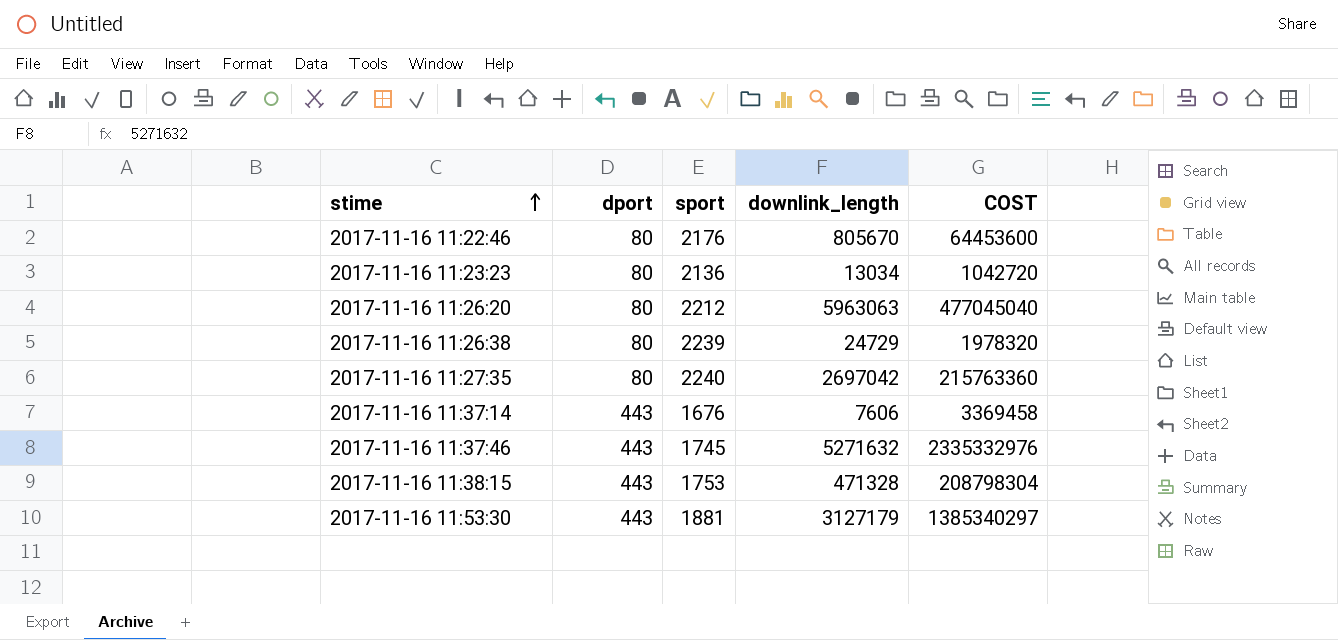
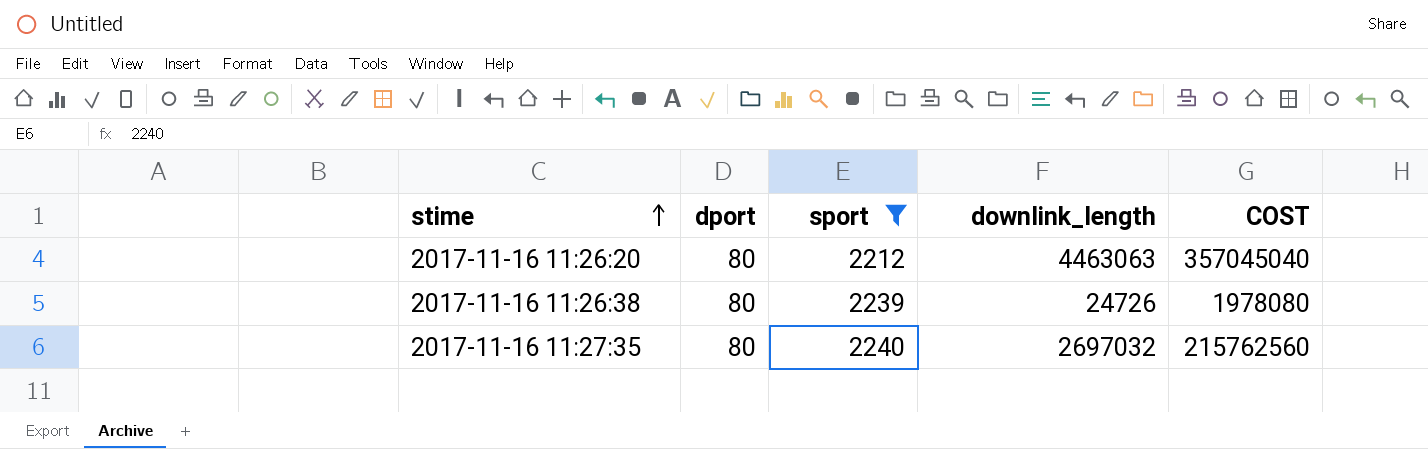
filter: none -> sport >= 2212
2017-11-16 11:26:20 | downlink_length: 5963063 -> 4463063
2017-11-16 11:26:20 | COST: 477045040 -> 357045040
2017-11-16 11:26:38 | downlink_length: 24729 -> 24726
2017-11-16 11:26:38 | COST: 1978320 -> 1978080
2017-11-16 11:27:35 | downlink_length: 2697042 -> 2697032
2017-11-16 11:27:35 | COST: 215763360 -> 215762560

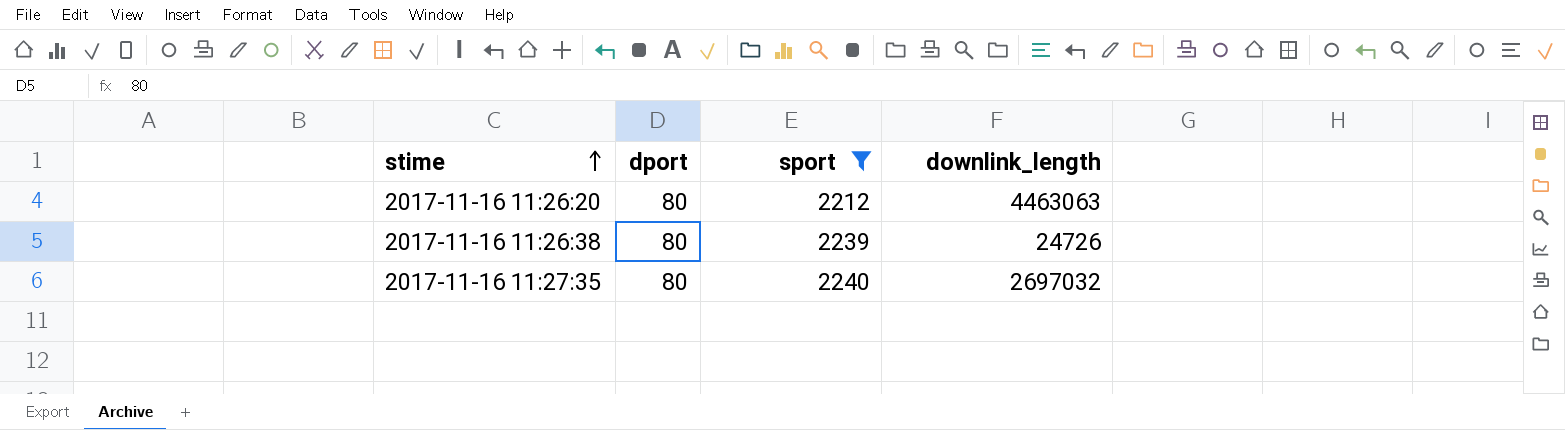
column COST | formula: [dport] * [downlink_length] -> none

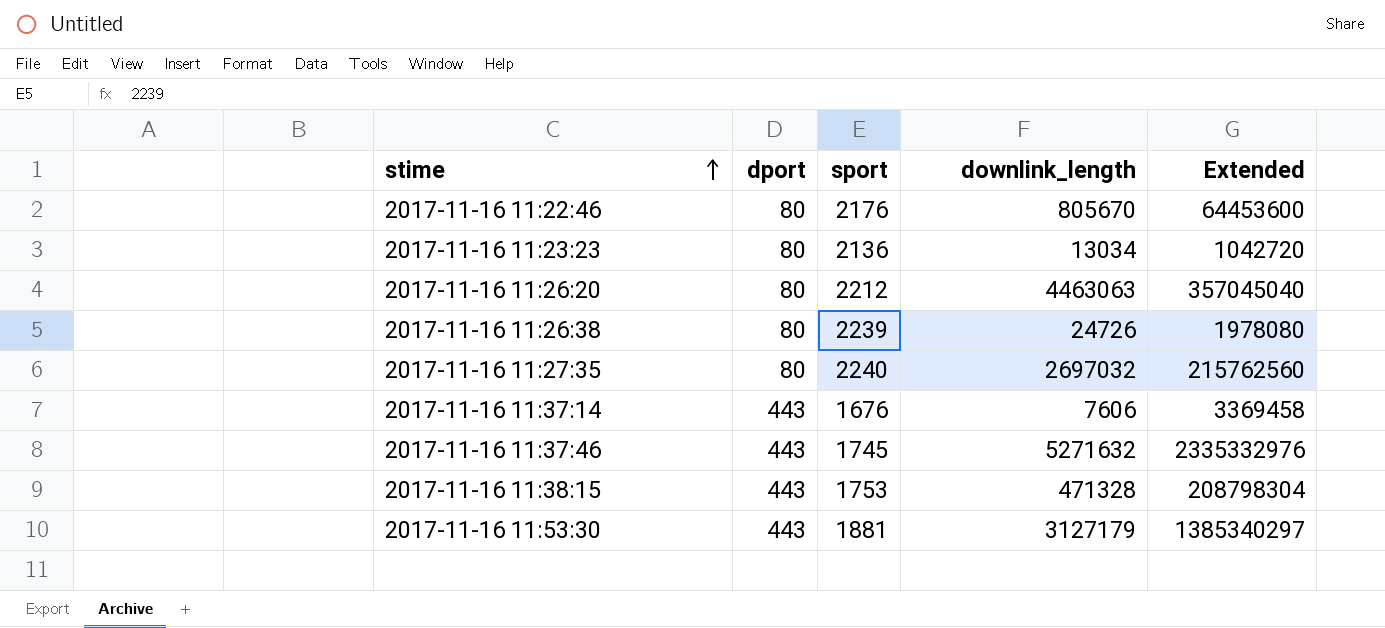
filter: sport >= 2212 -> none
column Extended | formula: none -> [dport] * [downlink_length]

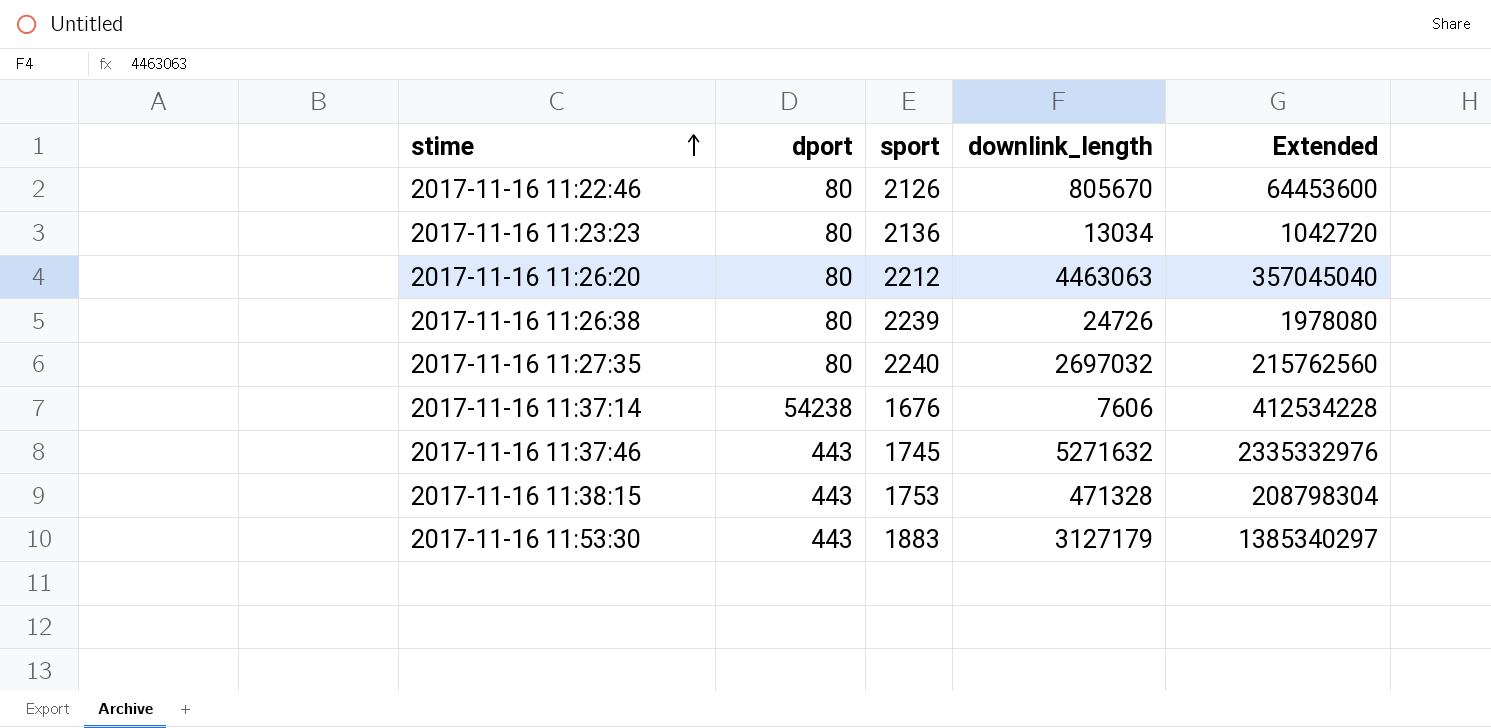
2017-11-16 11:22:46 | sport: 2176 -> 2126
2017-11-16 11:37:14 | dport: 443 -> 54238
2017-11-16 11:37:14 | Extended: 3369458 -> 412534228
2017-11-16 11:53:30 | sport: 1881 -> 1883

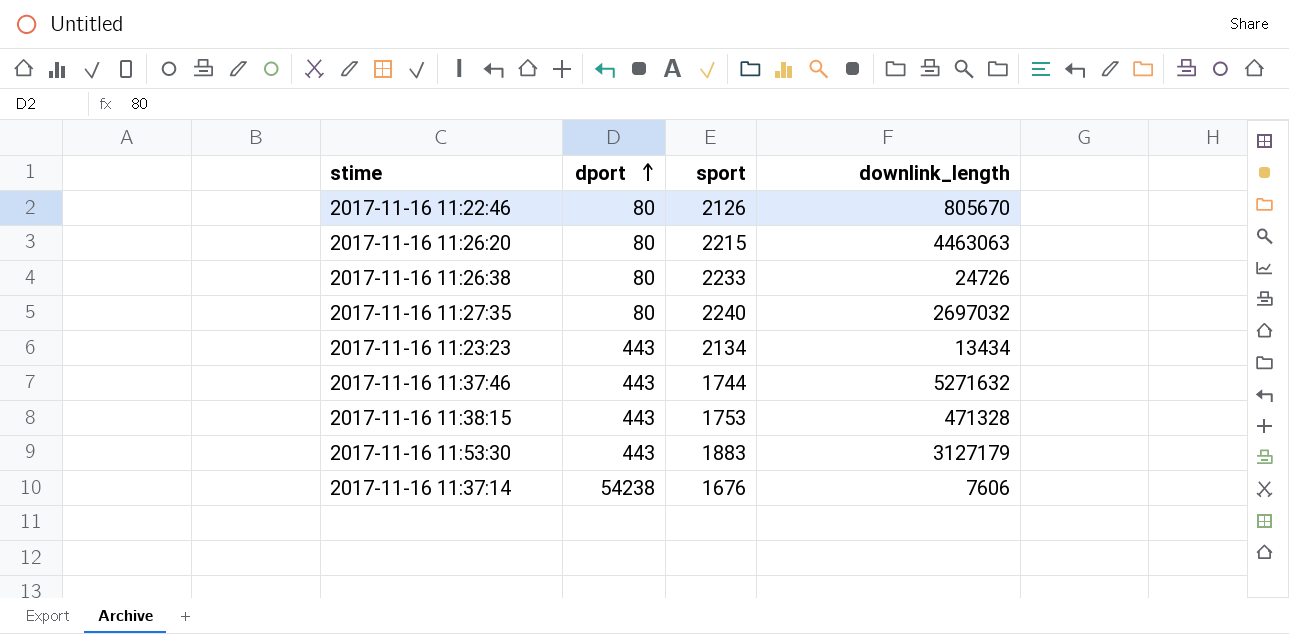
row order: stime ascending -> dport ascending
column Extended | formula: [dport] * [downlink_length] -> none
2017-11-16 11:26:20 | sport: 2212 -> 2215
2017-11-16 11:26:38 | sport: 2239 -> 2233
2017-11-16 11:23:23 | dport: 80 -> 443
2017-11-16 11:23:23 | sport: 2136 -> 2134
2017-11-16 11:23:23 | downlink_length: 13034 -> 13434
2017-11-16 11:37:46 | sport: 1745 -> 1744

